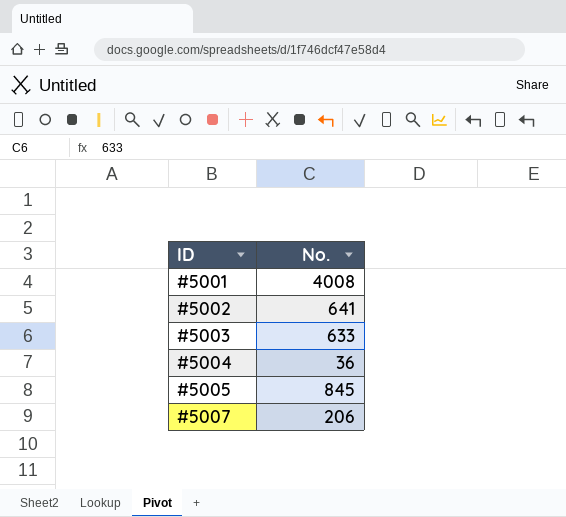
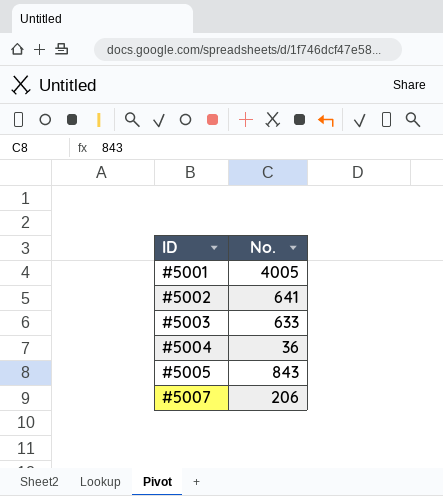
#5001 | No.: 4008 -> 4005
#5005 | No.: 845 -> 843

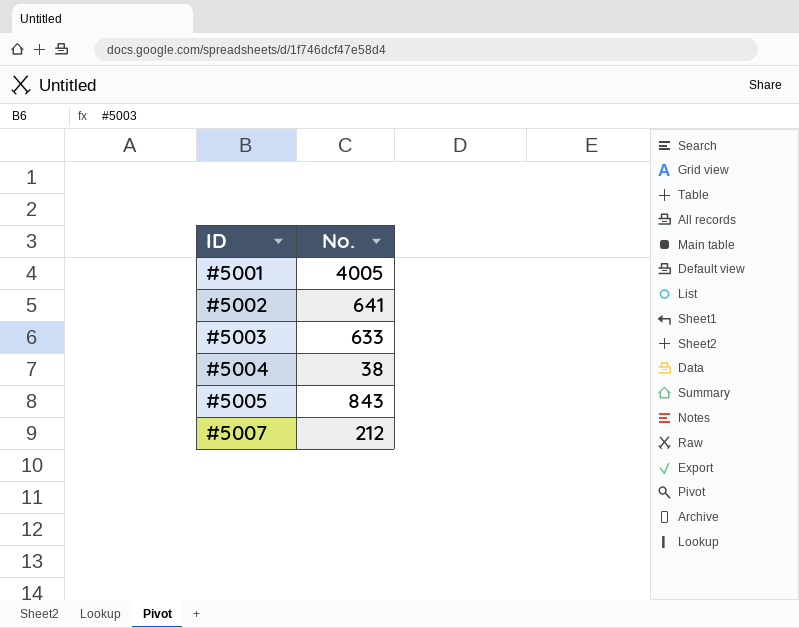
#5004 | No.: 36 -> 38
#5007 | No.: 206 -> 212

